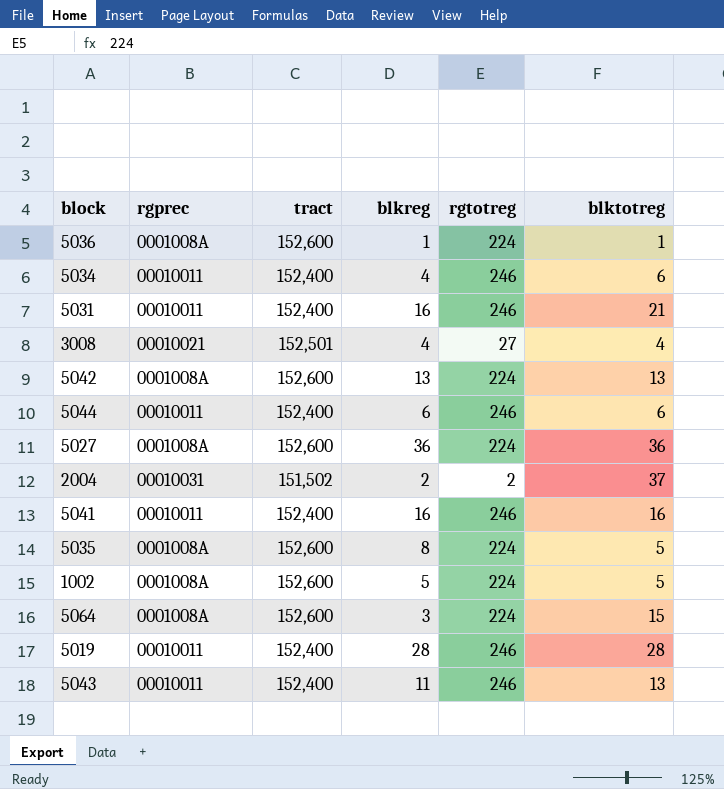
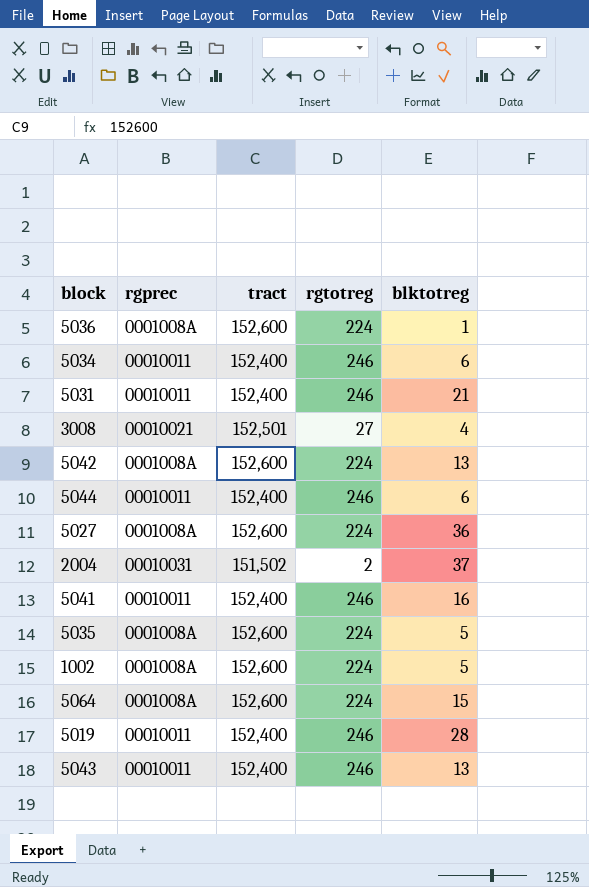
column blkreg | position: 4 -> none

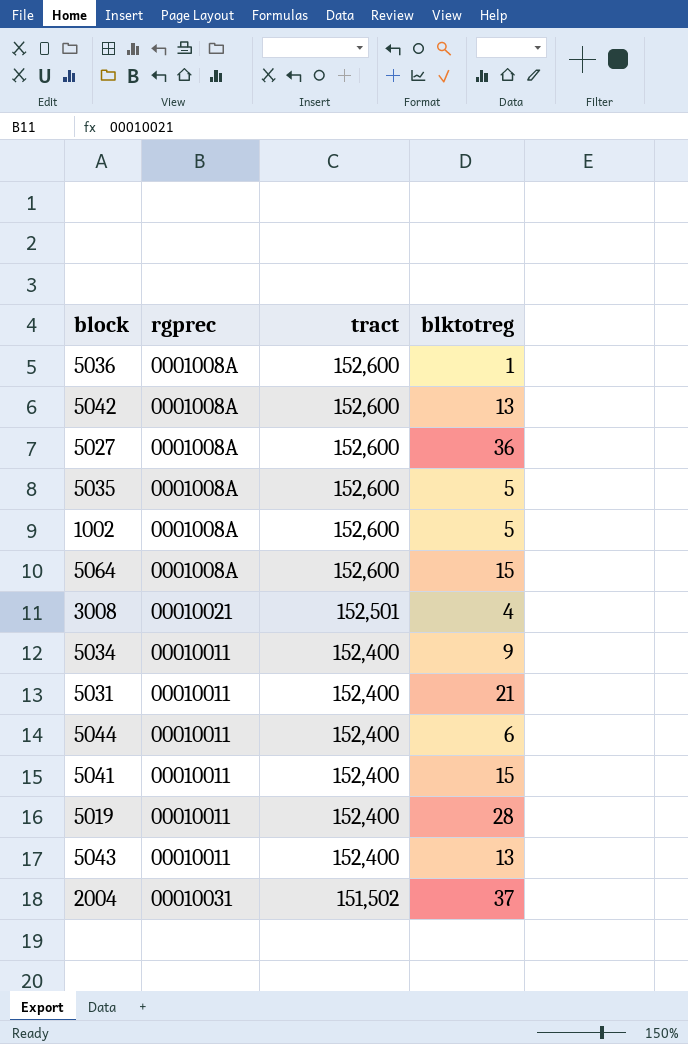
row order: none -> tract descending
column rgtotreg | position: 4 -> none
5034 | blktotreg: 6 -> 9
5041 | blktotreg: 16 -> 15

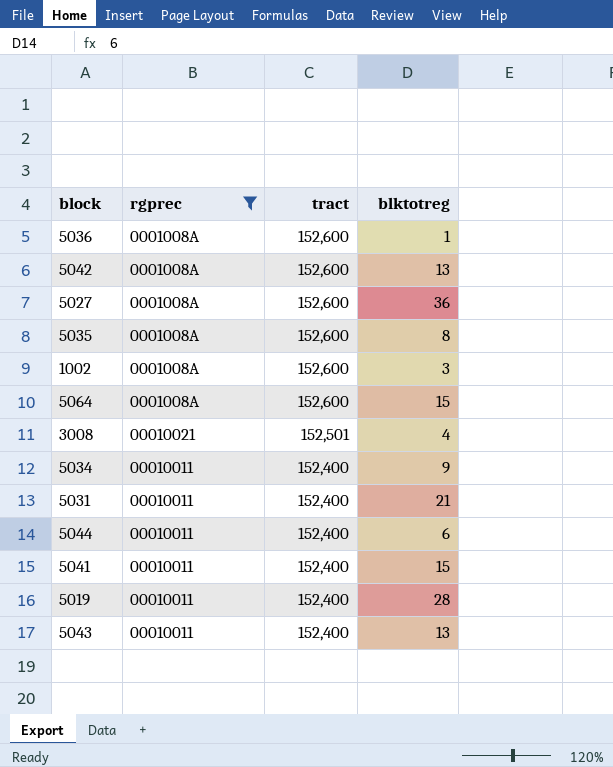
filter: none -> rgprec != 00010031
5035 | blktotreg: 5 -> 8
1002 | blktotreg: 5 -> 3

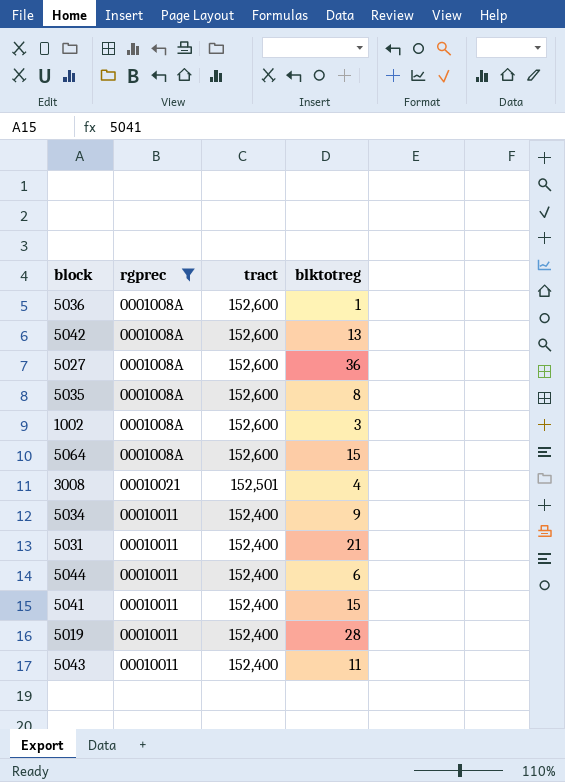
5043 | blktotreg: 13 -> 11

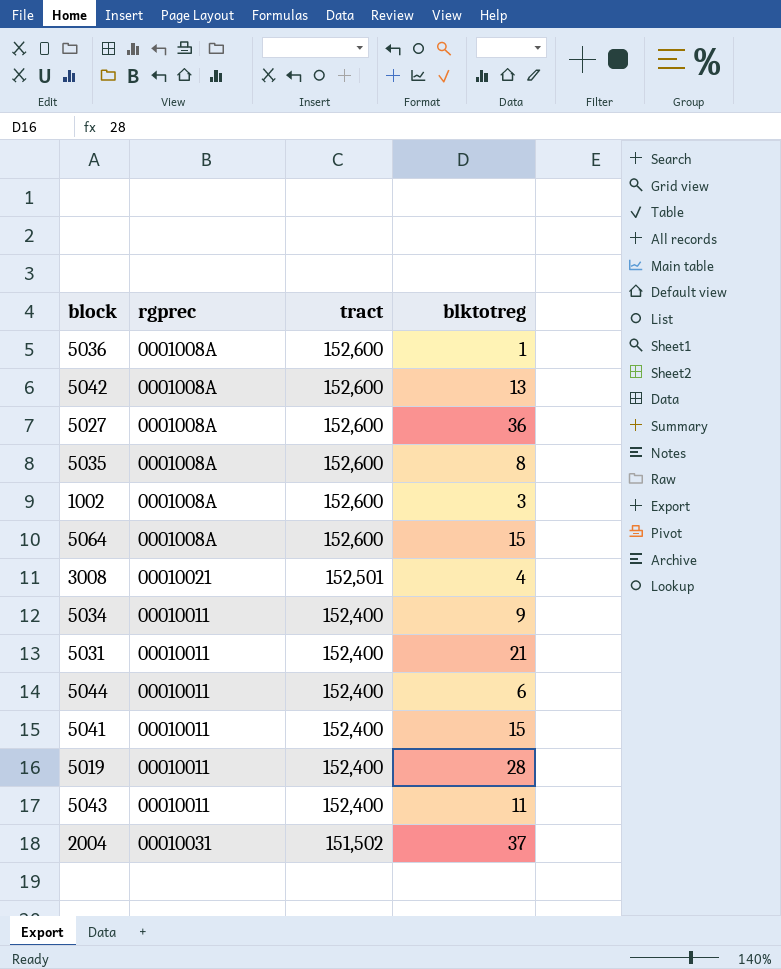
filter: rgprec != 00010031 -> none

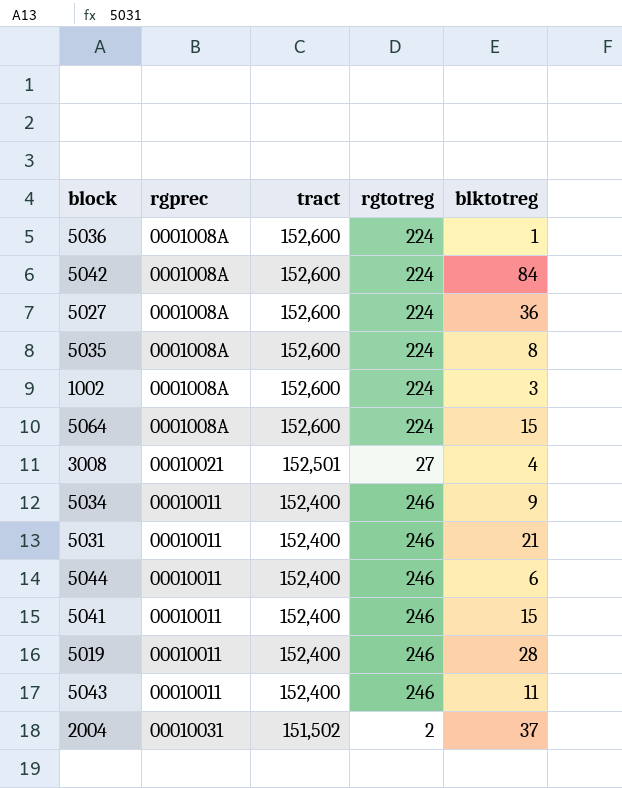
column rgtotreg | position: none -> 4
5042 | blktotreg: 13 -> 84

